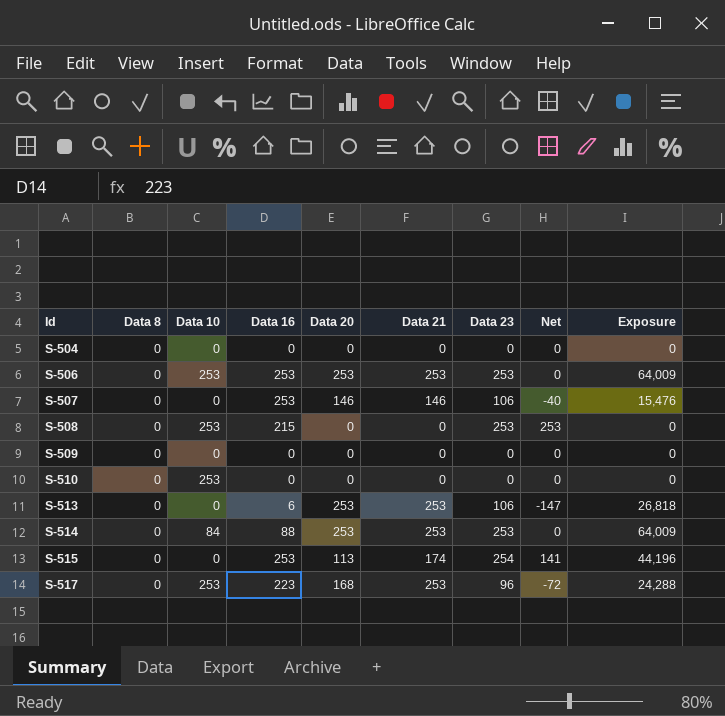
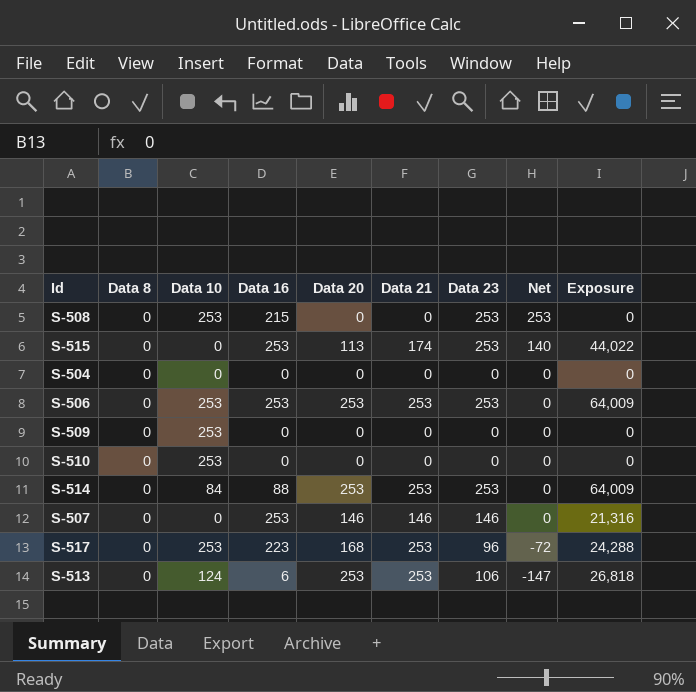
row order: Id ascending -> Net descending
S-515 | Data 23: 254 -> 253
S-515 | Net: 141 -> 140
S-515 | Exposure: 44,196 -> 44,022
S-509 | Data 10: 0 -> 253
S-507 | Data 23: 106 -> 146
S-507 | Net: -40 -> 0
S-507 | Exposure: 15,476 -> 21,316
S-513 | Data 10: 0 -> 124

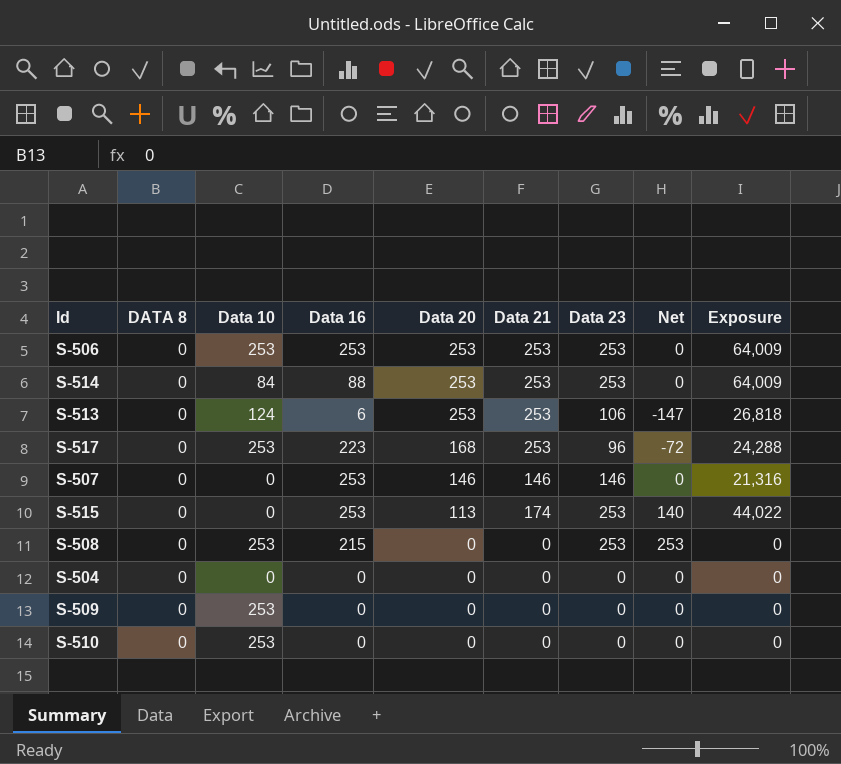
row order: Net descending -> Data 20 descending
column name: Data 8 -> DATA 8

